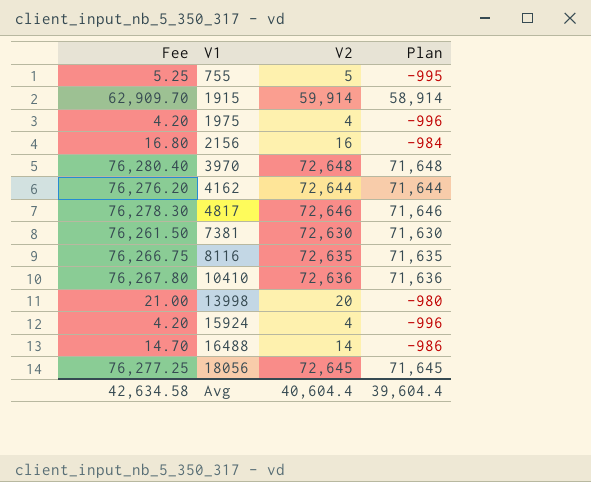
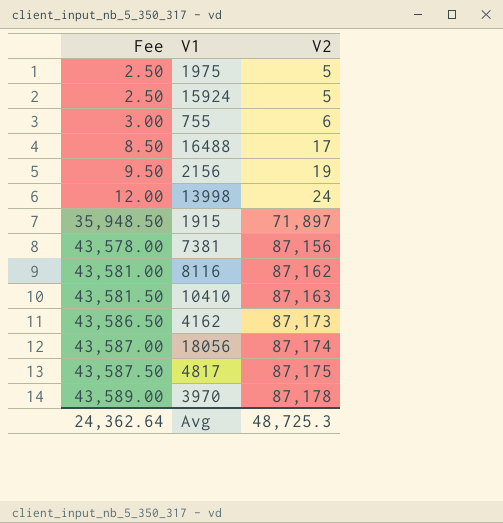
row order: V1 ascending -> Fee ascending
column Plan | formula: [V2] - 1000 -> none
column Fee | formula: [V2] * 1.05 -> [V2] * 0.5
1975 | V2: 4 -> 5
15924 | V2: 4 -> 5
755 | V2: 5 -> 6
16488 | V2: 14 -> 17
2156 | V2: 16 -> 19
13998 | V2: 20 -> 24
1915 | V2: 59,914 -> 71,897
7381 | V2: 72,630 -> 87,156
8116 | V2: 72,635 -> 87,162
10410 | V2: 72,636 -> 87,163
4162 | V2: 72,644 -> 87,173
18056 | V2: 72,645 -> 87,174
4817 | V2: 72,646 -> 87,175
3970 | V2: 72,648 -> 87,178
Avg | Fee: 42,634.58 -> 24,362.64
Avg | V2: 40,604.4 -> 48,725.3

